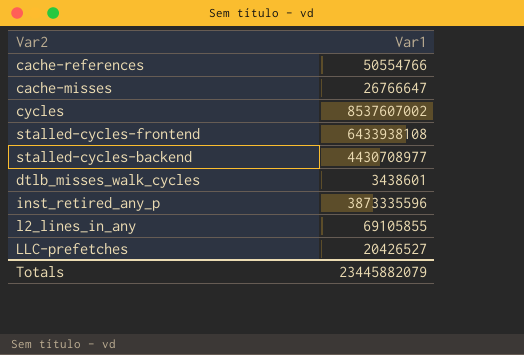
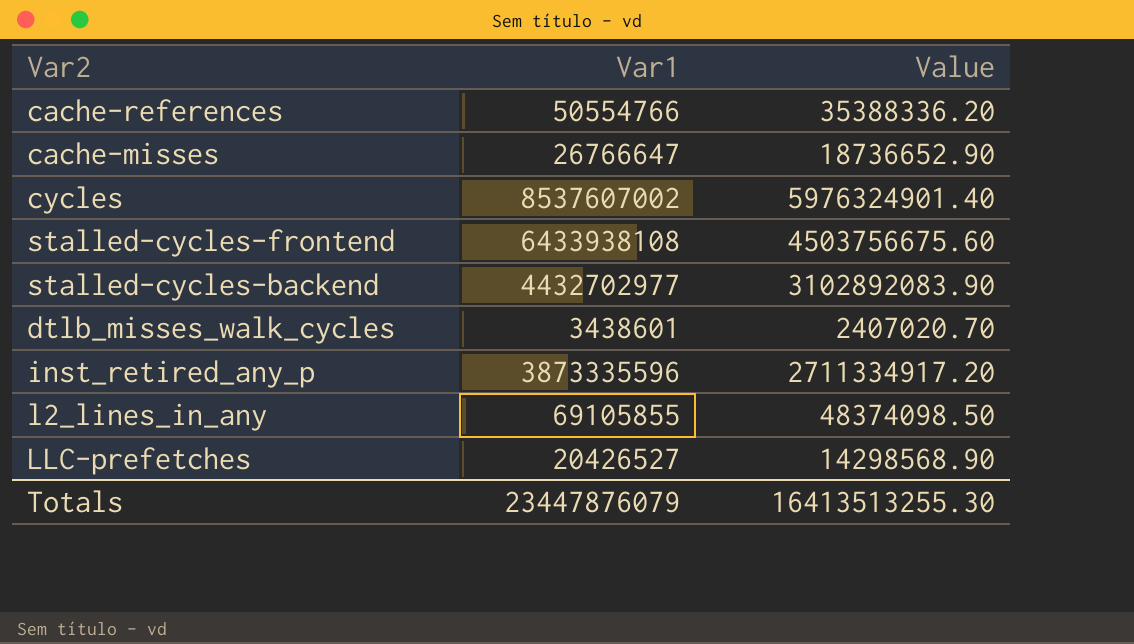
column Value | formula: none -> [Var1] * 0.7
stalled-cycles-backend | Var1: 4430708977 -> 4432702977
Totals | Var1: 23445882079 -> 23447876079

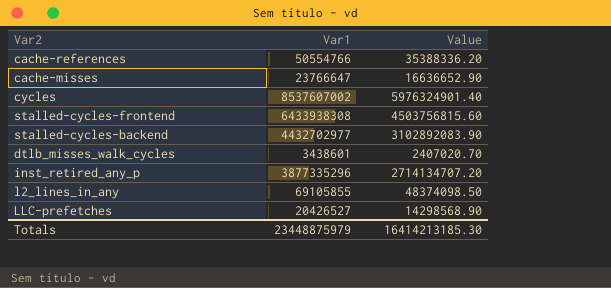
cache-misses | Var1: 26766647 -> 23766647
cache-misses | Value: 18736652.90 -> 16636652.90
stalled-cycles-frontend | Var1: 6433938108 -> 6433938308
stalled-cycles-frontend | Value: 4503756675.60 -> 4503756815.60
inst_retired_any_p | Var1: 3873335596 -> 3877335296
inst_retired_any_p | Value: 2711334917.20 -> 2714134707.20
Totals | Var1: 23447876079 -> 23448875979
Totals | Value: 16413513255.30 -> 16414213185.30

